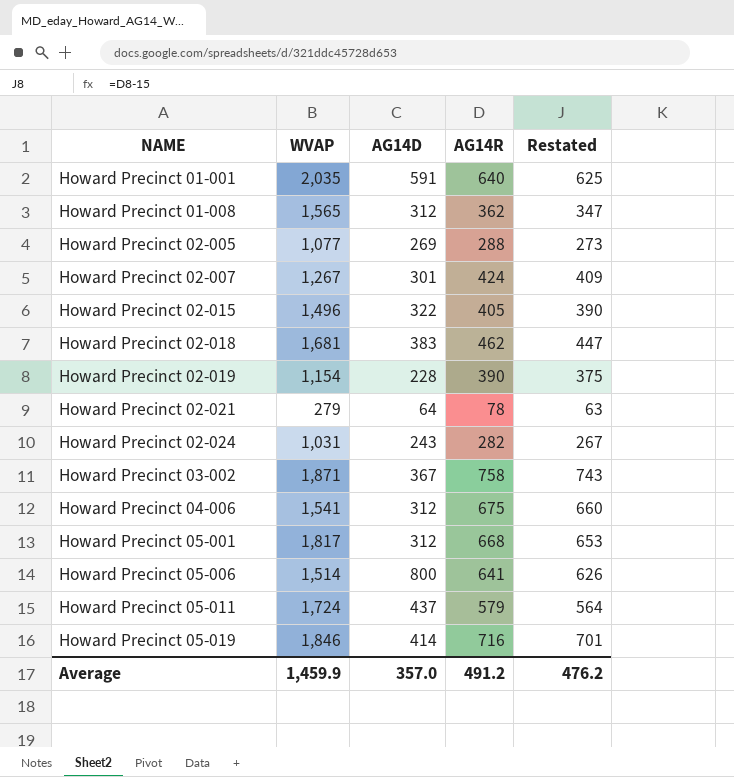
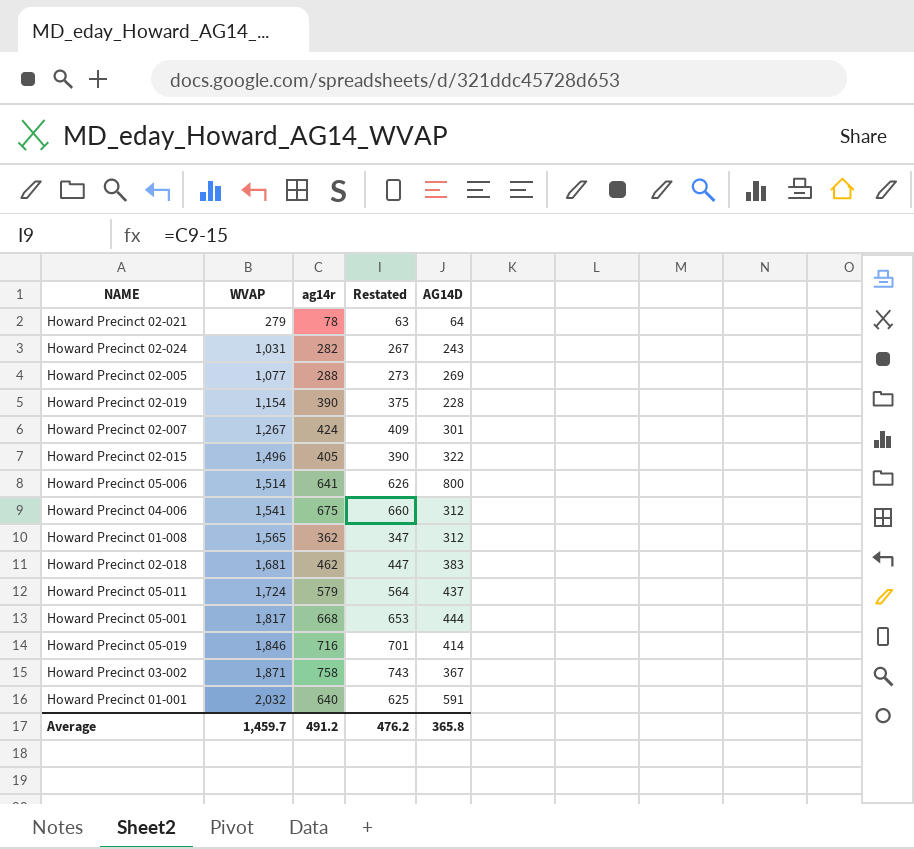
row order: NAME ascending -> WVAP ascending
column name: AG14R -> ag14r
column AG14D | position: 3 -> 5
Howard Precinct 05-001 | AG14D: 312 -> 444
Howard Precinct 01-001 | WVAP: 2,035 -> 2,032
Average | WVAP: 1,459.9 -> 1,459.7
Average | AG14D: 357.0 -> 365.8

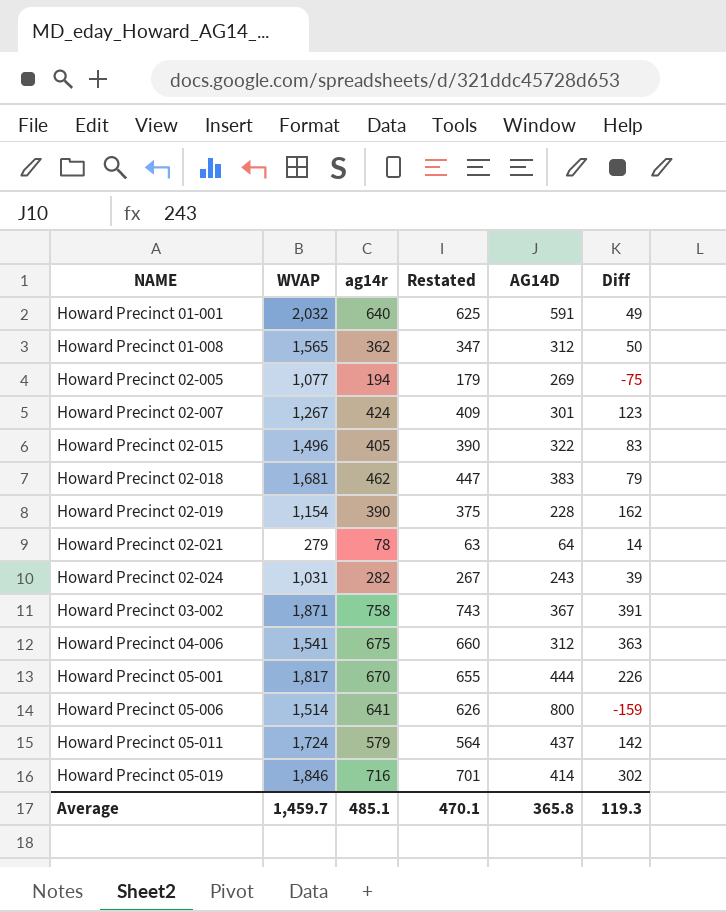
row order: WVAP ascending -> NAME ascending
column Diff | formula: none -> [ag14r] - [AG14D]
Howard Precinct 02-005 | ag14r: 288 -> 194
Howard Precinct 02-005 | Restated: 273 -> 179
Howard Precinct 05-001 | ag14r: 668 -> 670
Howard Precinct 05-001 | Restated: 653 -> 655
Average | ag14r: 491.2 -> 485.1
Average | Restated: 476.2 -> 470.1

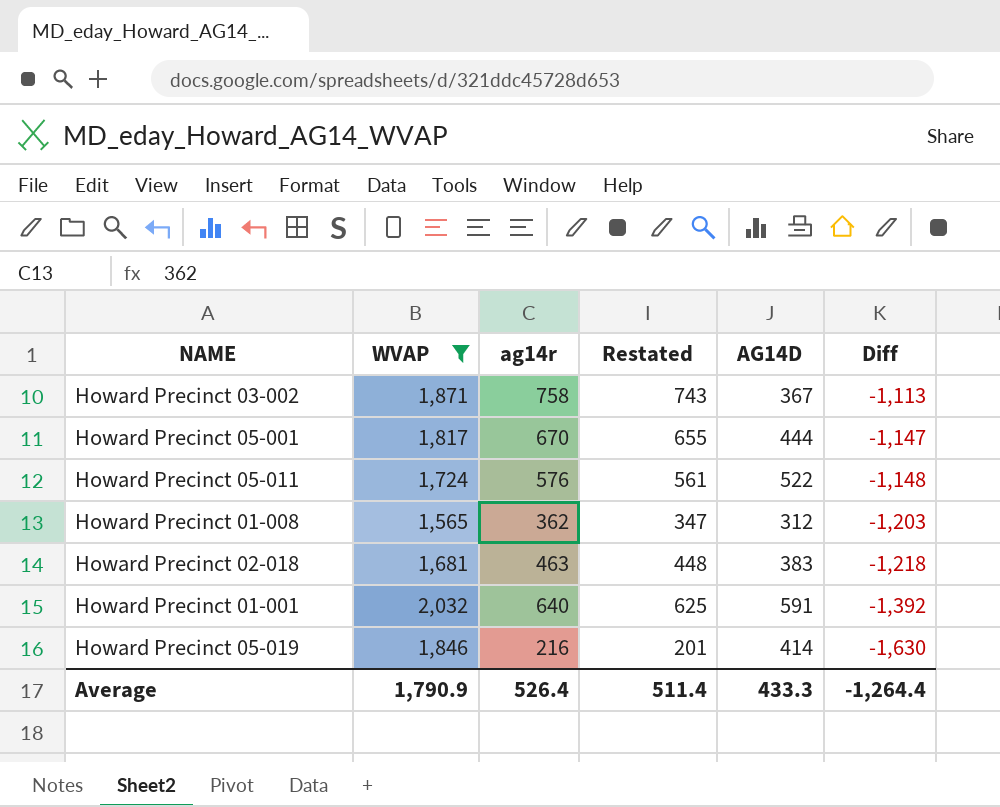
filter: none -> WVAP >= 1,565
row order: NAME ascending -> Diff descending
column Diff | formula: [ag14r] - [AG14D] -> [ag14r] - [WVAP]
Howard Precinct 05-011 | ag14r: 579 -> 576
Howard Precinct 05-011 | Restated: 564 -> 561
Howard Precinct 05-011 | AG14D: 437 -> 522
Howard Precinct 02-018 | ag14r: 462 -> 463
Howard Precinct 02-018 | Restated: 447 -> 448
Howard Precinct 05-019 | ag14r: 716 -> 216
Howard Precinct 05-019 | Restated: 701 -> 201
Average | WVAP: 1,459.7 -> 1,790.9
Average | ag14r: 485.1 -> 526.4
Average | Restated: 470.1 -> 511.4
Average | AG14D: 365.8 -> 433.3
Average | Diff: 119.3 -> -1,264.4

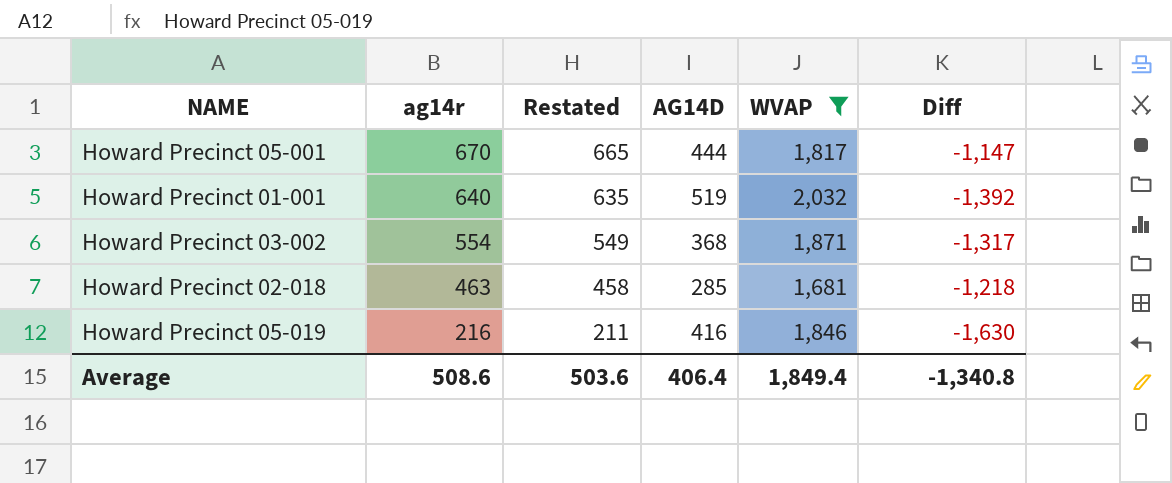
row order: Diff descending -> ag14r descending
column Restated | formula: [ag14r] - 15 -> [ag14r] - 5
column WVAP | position: 2 -> 5
row Howard Precinct 05-011: 1,724 | 576 | 561 | 522 | -1,148 -> none
row Howard Precinct 01-008: 1,565 | 362 | 347 | 312 | -1,203 -> none
Howard Precinct 01-001 | AG14D: 591 -> 519
Howard Precinct 03-002 | ag14r: 758 -> 554
Howard Precinct 03-002 | AG14D: 367 -> 368
Howard Precinct 03-002 | Diff: -1,113 -> -1,317
Howard Precinct 02-018 | AG14D: 383 -> 285
Howard Precinct 05-019 | AG14D: 414 -> 416
Average | ag14r: 526.4 -> 508.6
Average | Restated: 511.4 -> 503.6
Average | AG14D: 433.3 -> 406.4
Average | WVAP: 1,790.9 -> 1,849.4
Average | Diff: -1,264.4 -> -1,340.8

